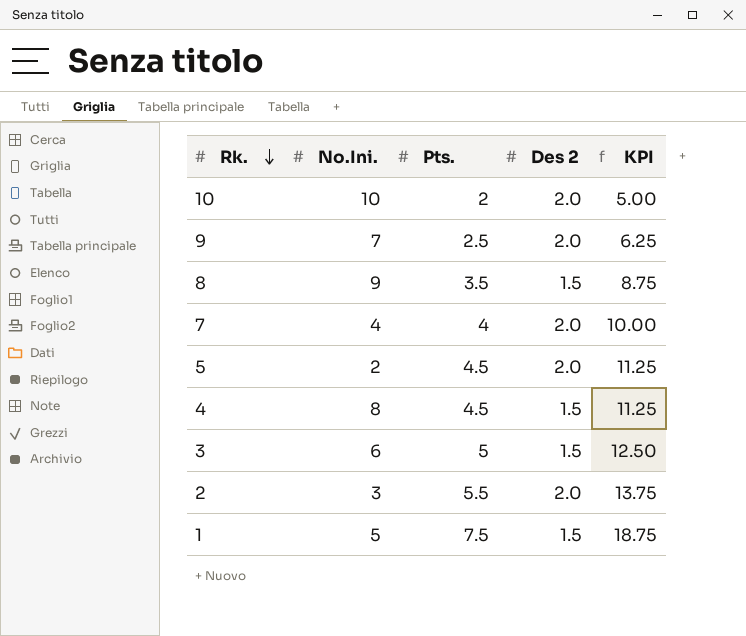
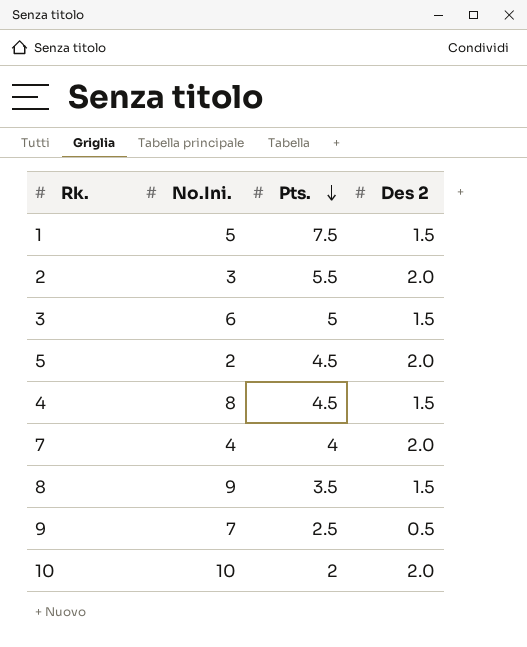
row order: Rk. descending -> Pts. descending
column KPI | formula: [Pts.] * 2.5 -> none
9 | Des 2: 2.0 -> 0.5

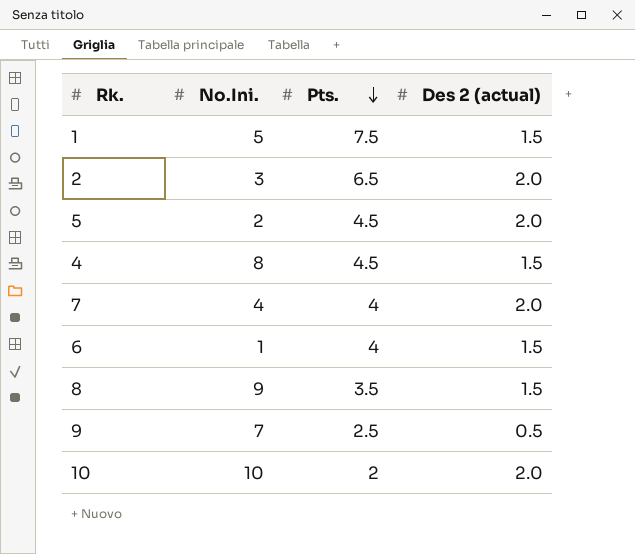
column name: Des 2 -> Des 2 (actual)
row 3: 6 | 5 | 1.5 -> none
2 | Pts.: 5.5 -> 6.5
row 6: none -> 1 | 4 | 1.5

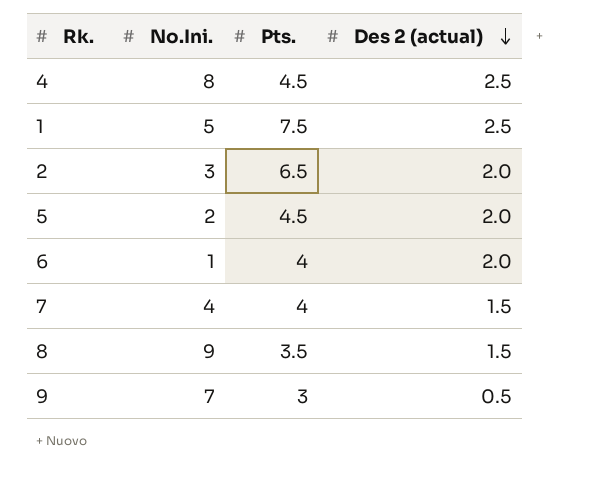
row order: Pts. descending -> Des 2 (actual) descending
row 10: 10 | 2 | 2.0 -> none
4 | Des 2 (actual): 1.5 -> 2.5
1 | Des 2 (actual): 1.5 -> 2.5
6 | Des 2 (actual): 1.5 -> 2.0
7 | Des 2 (actual): 2.0 -> 1.5
9 | Pts.: 2.5 -> 3

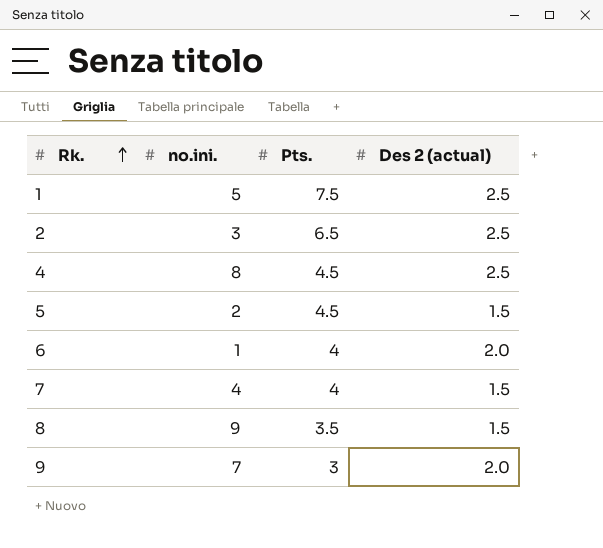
row order: Des 2 (actual) descending -> Rk. ascending
column name: No.Ini. -> no.ini.
2 | Des 2 (actual): 2.0 -> 2.5
5 | Des 2 (actual): 2.0 -> 1.5
9 | Des 2 (actual): 0.5 -> 2.0

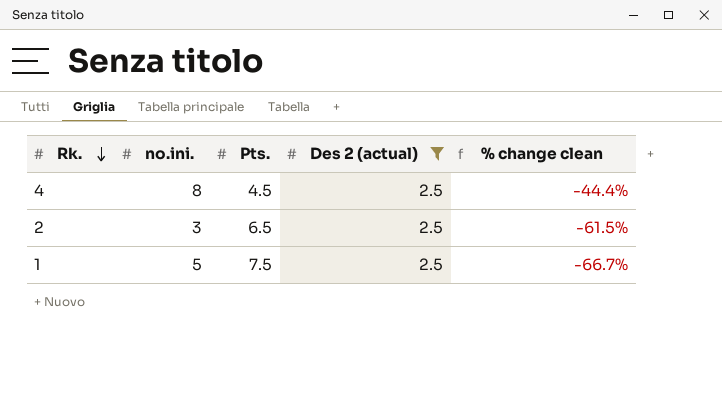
filter: none -> Des 2 (actual) = 2.5
row order: Rk. ascending -> Rk. descending
column % change clean | formula: none -> ([Des 2 (actual)] - [Pts.]) / [Pts.]

